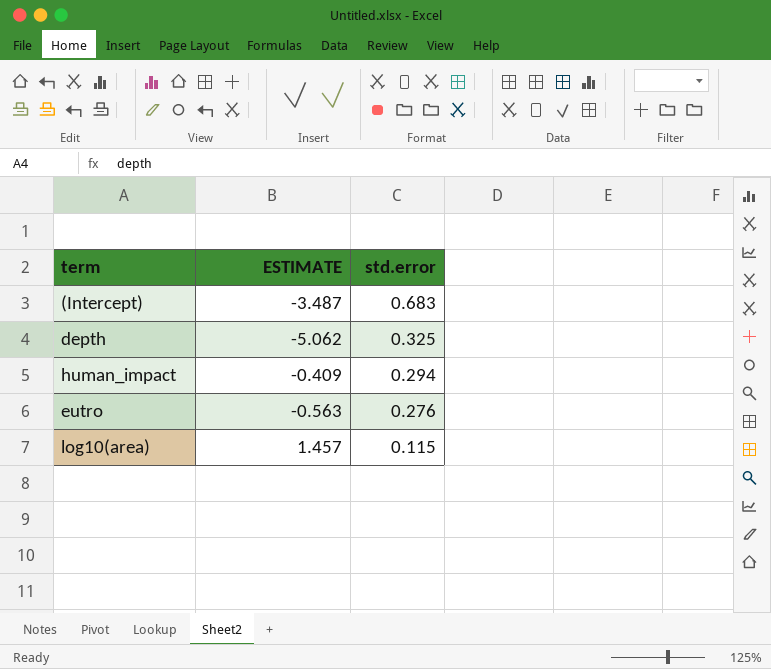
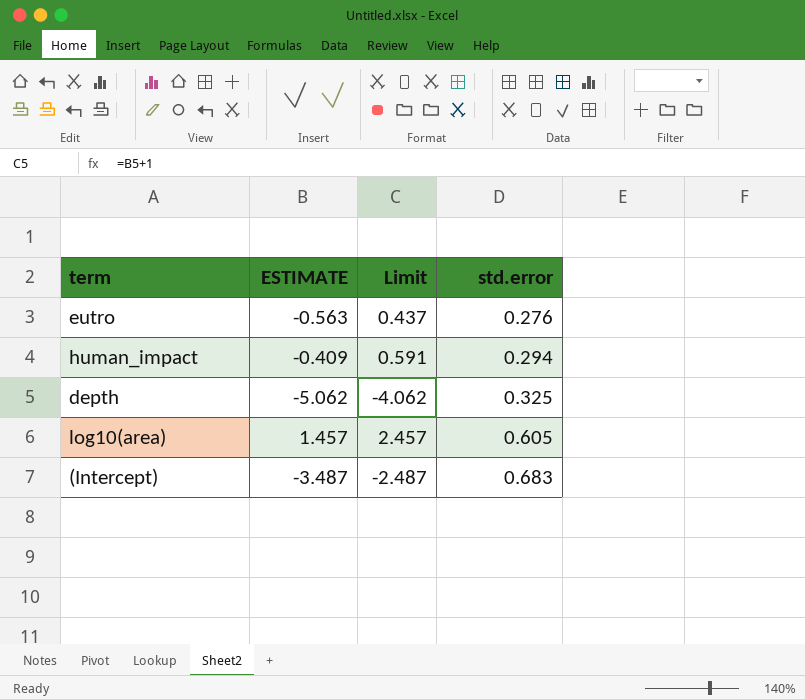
row order: std.error descending -> std.error ascending
column Limit | formula: none -> [ESTIMATE] + 1
log10(area) | std.error: 0.115 -> 0.605

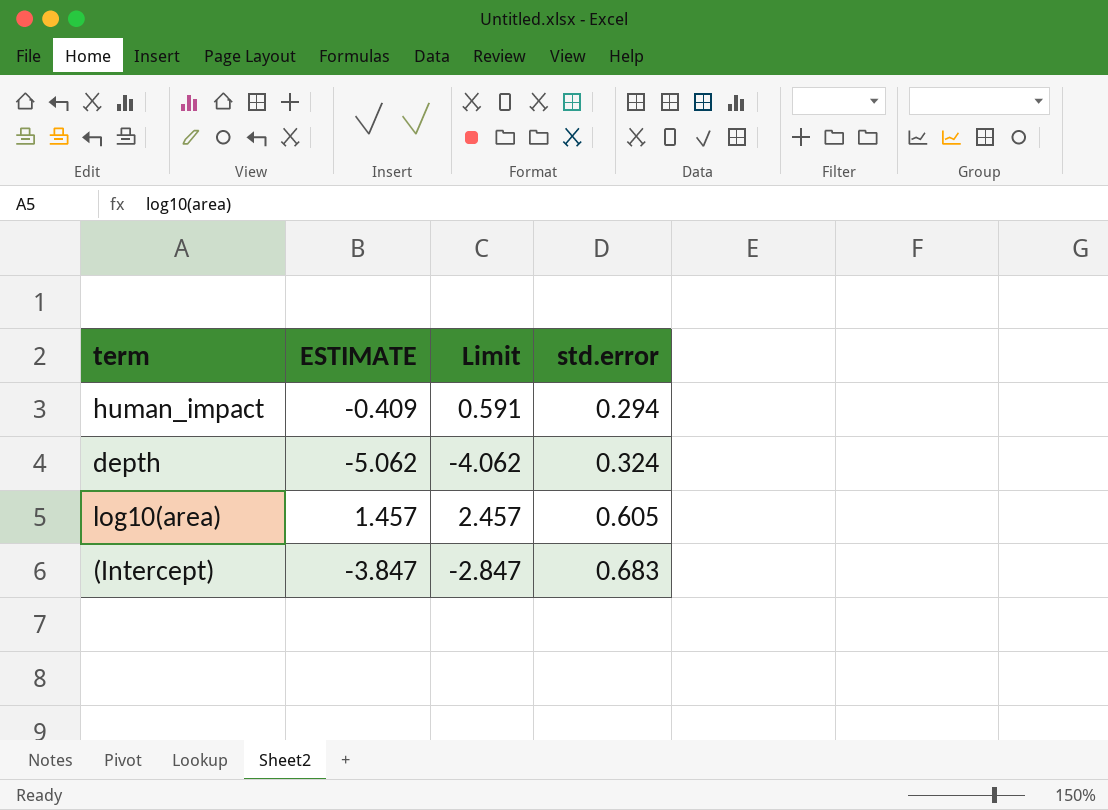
row eutro: -0.563 | 0.437 | 0.276 -> none
depth | std.error: 0.325 -> 0.324
(Intercept) | ESTIMATE: -3.487 -> -3.847
(Intercept) | Limit: -2.487 -> -2.847

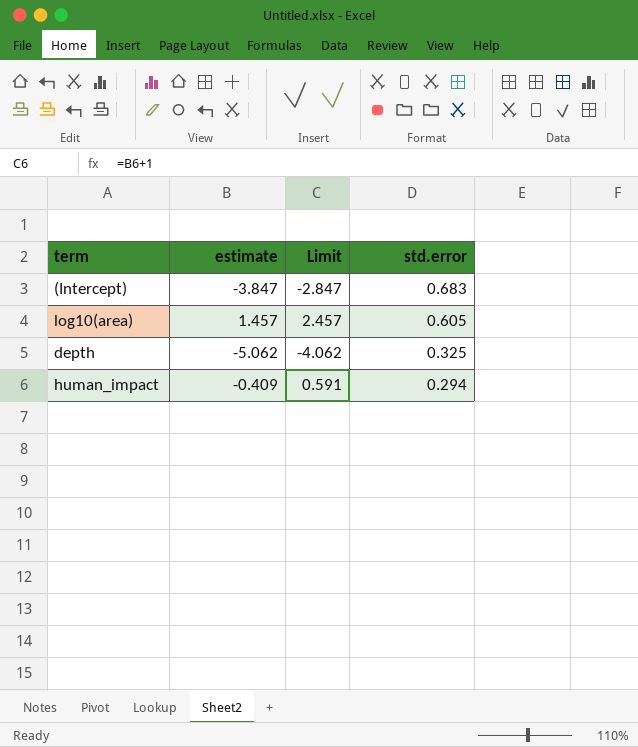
row order: std.error ascending -> std.error descending
column name: ESTIMATE -> estimate
depth | std.error: 0.324 -> 0.325

